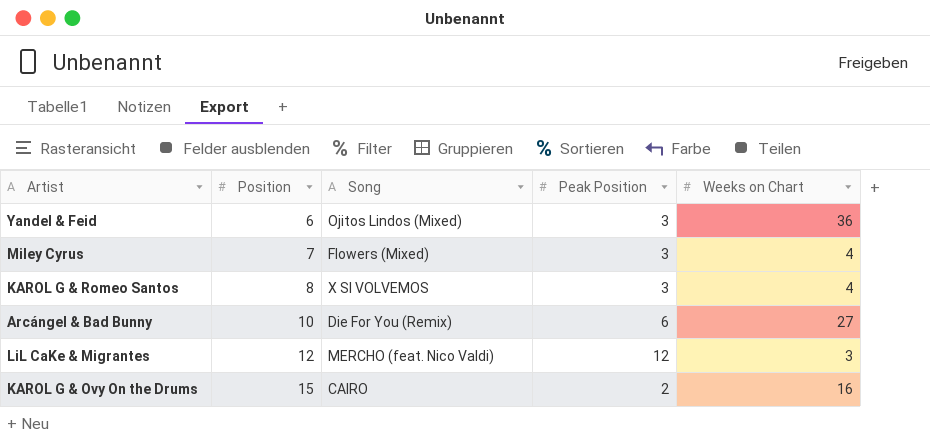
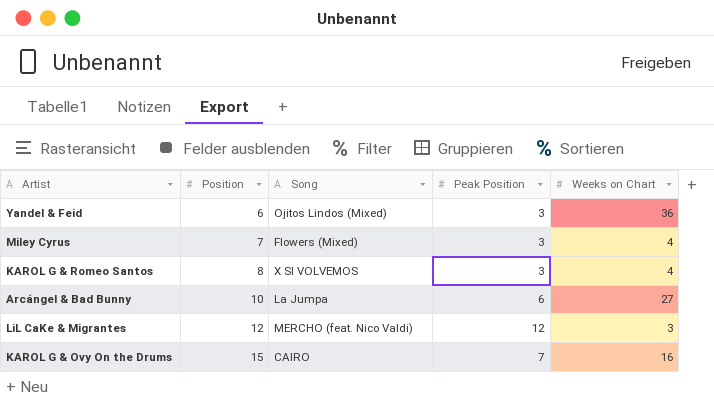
Arcángel & Bad Bunny | Song: Die For You (Remix) -> La Jumpa
KAROL G & Ovy On the Drums | Peak Position: 2 -> 7

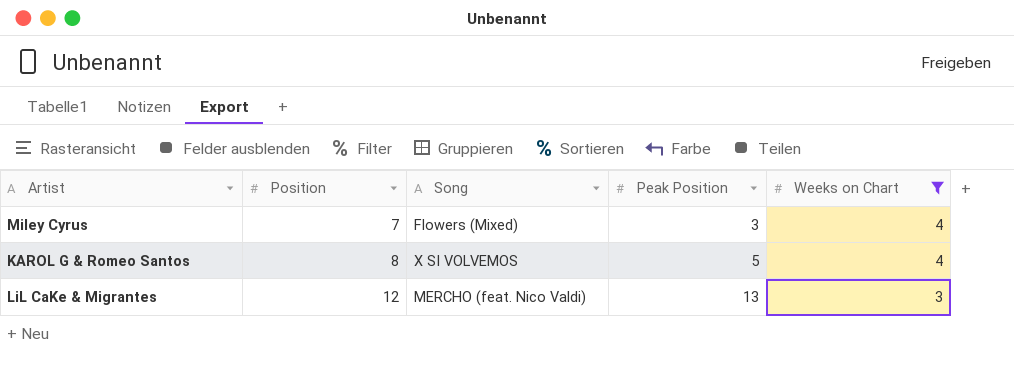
filter: none -> Weeks on Chart <= 4
KAROL G & Romeo Santos | Peak Position: 3 -> 5
LiL CaKe & Migrantes | Peak Position: 12 -> 13

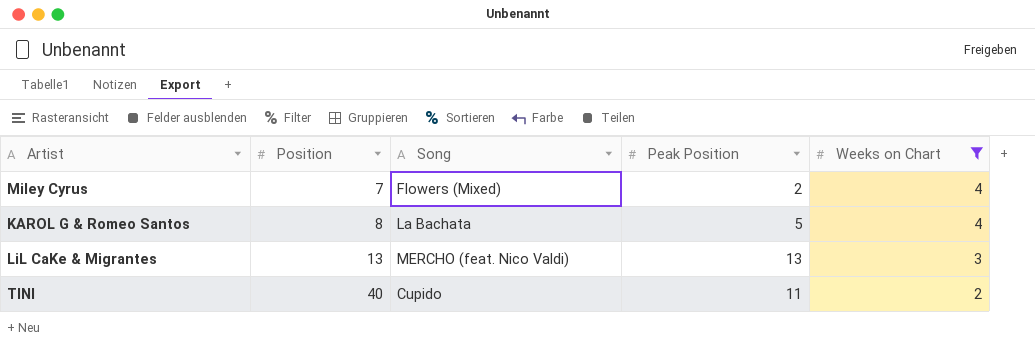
Miley Cyrus | Peak Position: 3 -> 2
KAROL G & Romeo Santos | Song: X SI VOLVEMOS -> La Bachata
LiL CaKe & Migrantes | Position: 12 -> 13
row TINI: none -> 40 | Cupido | 11 | 2

